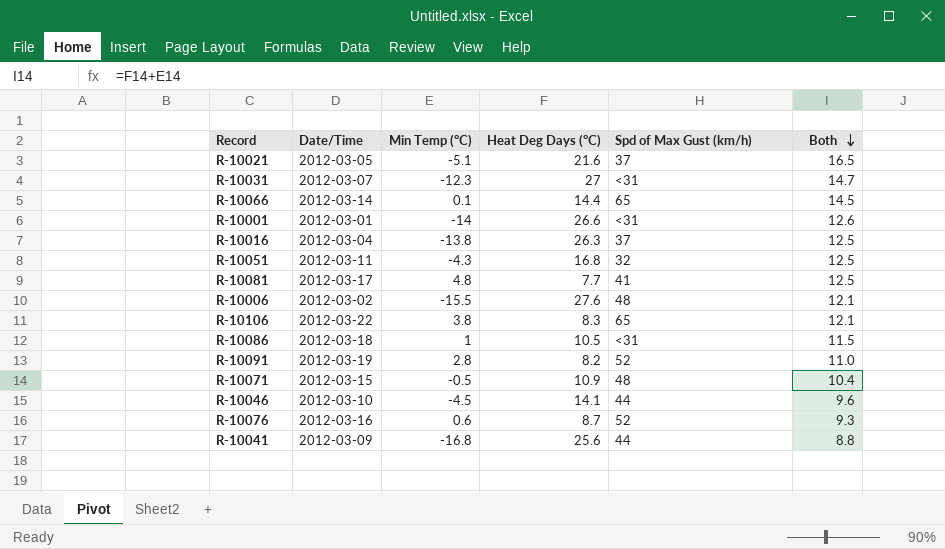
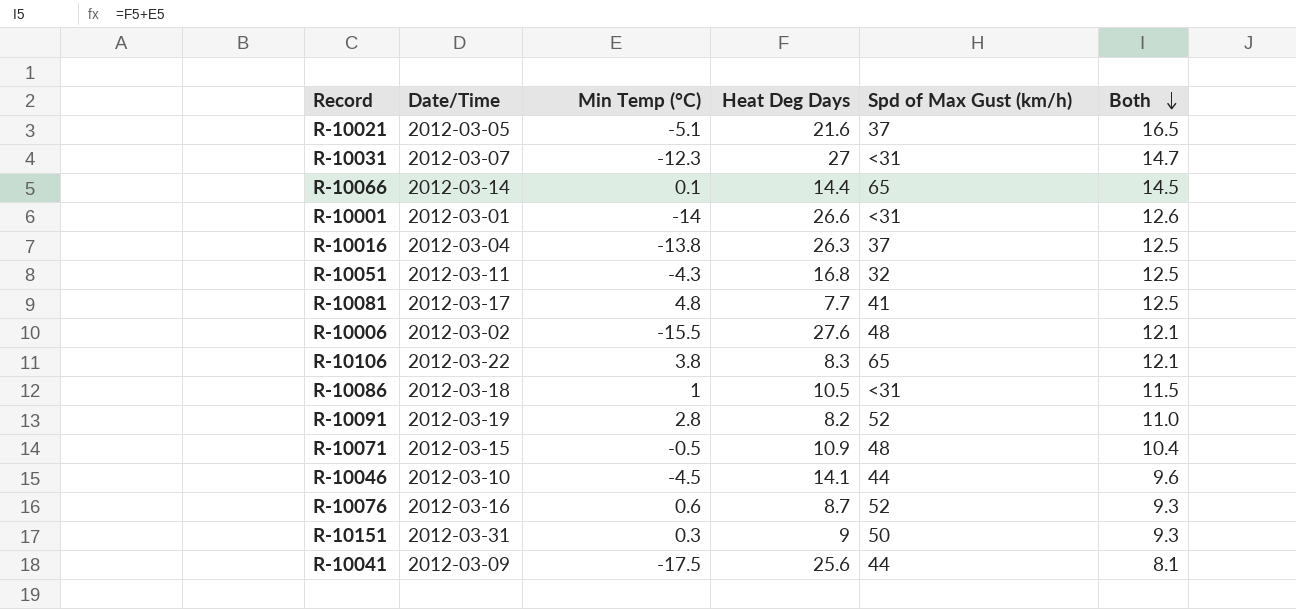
column name: Heat Deg Days (°C) -> Heat Deg Days
row R-10151: none -> 2012-03-31 | 0.3 | 9 | 50 | 9.3
R-10041 | Min Temp (°C): -16.8 -> -17.5
R-10041 | Both: 8.8 -> 8.1

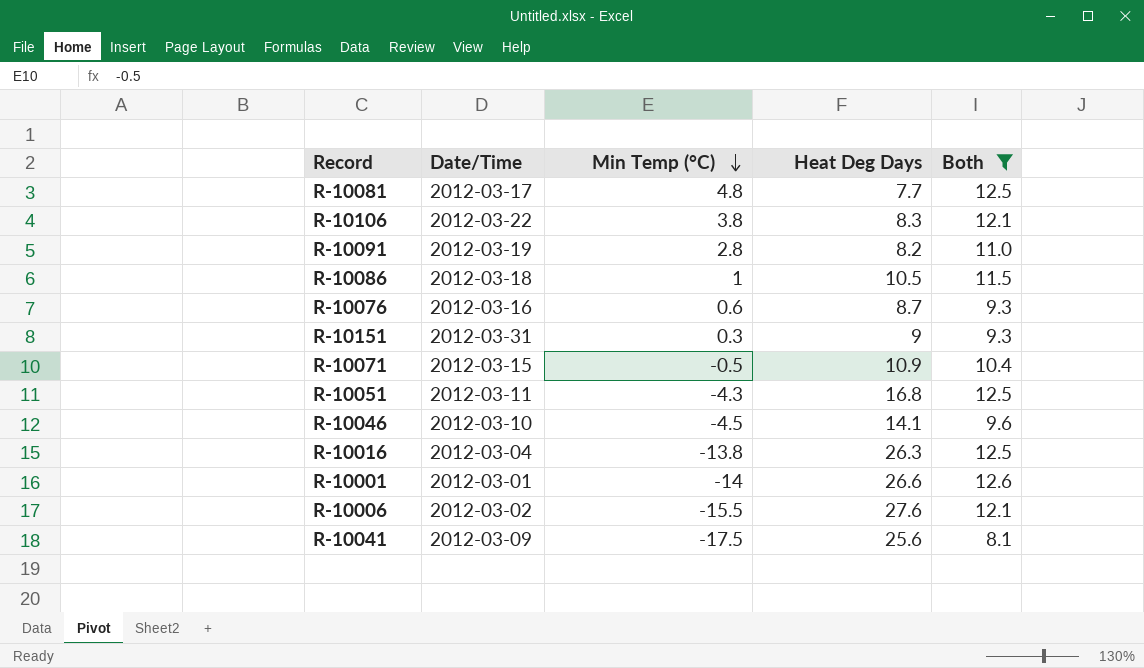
filter: none -> Both <= 12.6
row order: Both descending -> Min Temp (°C) descending
column Spd of Max Gust (km/h) | position: 5 -> none

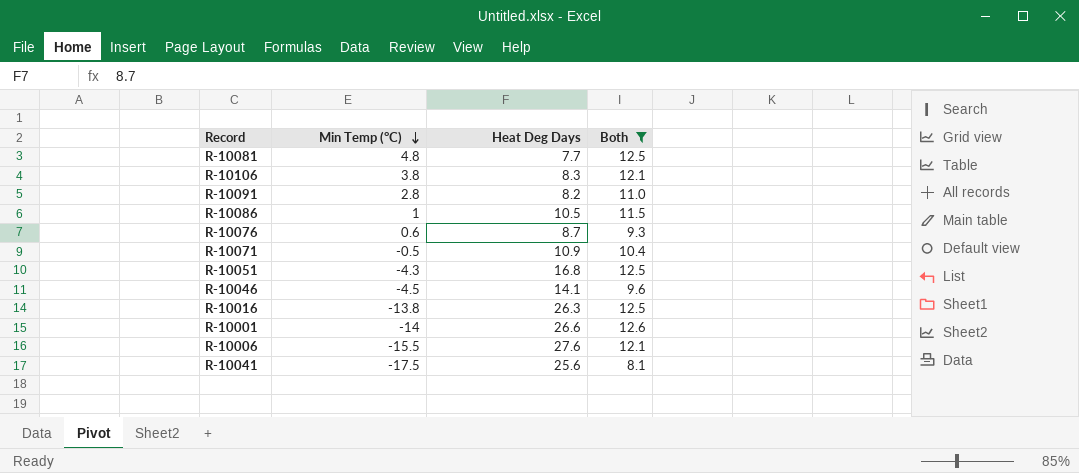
column Date/Time | position: 2 -> none
row R-10151: 2012-03-31 | 0.3 | 9 | 9.3 -> none

